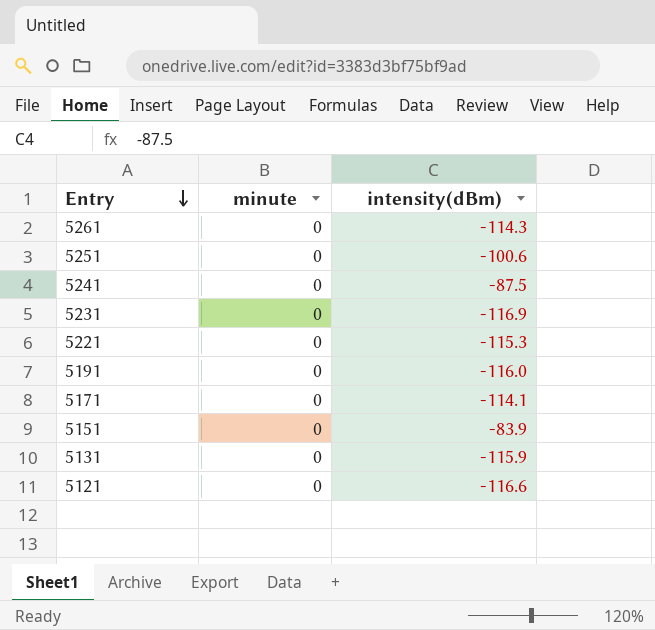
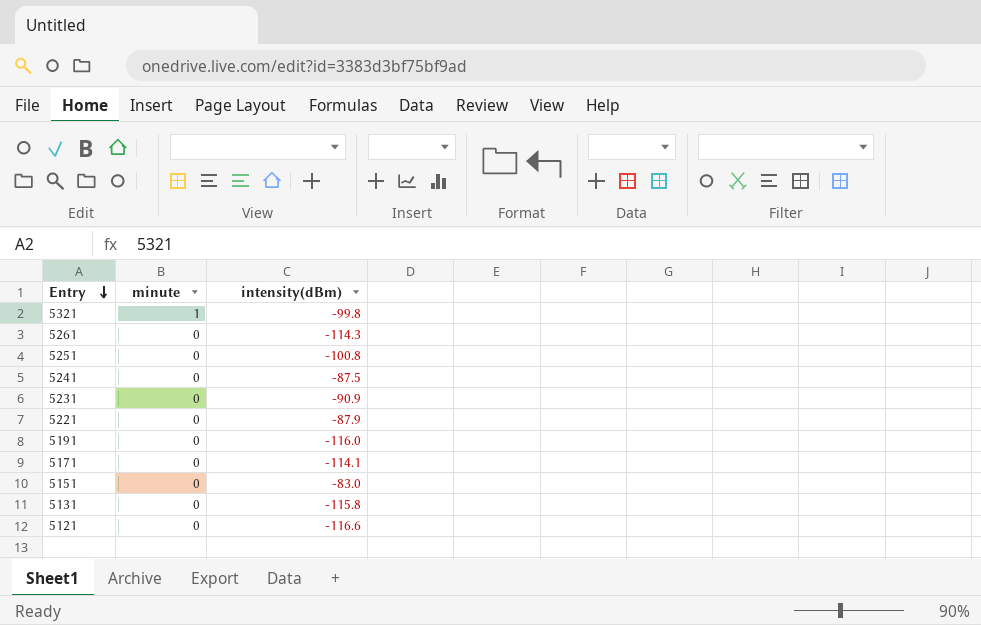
row 5321: none -> 1 | -99.8
5251 | intensity(dBm): -100.6 -> -100.8
5231 | intensity(dBm): -116.9 -> -90.9
5221 | intensity(dBm): -115.3 -> -87.9
5151 | intensity(dBm): -83.9 -> -83.0
5131 | intensity(dBm): -115.9 -> -115.8

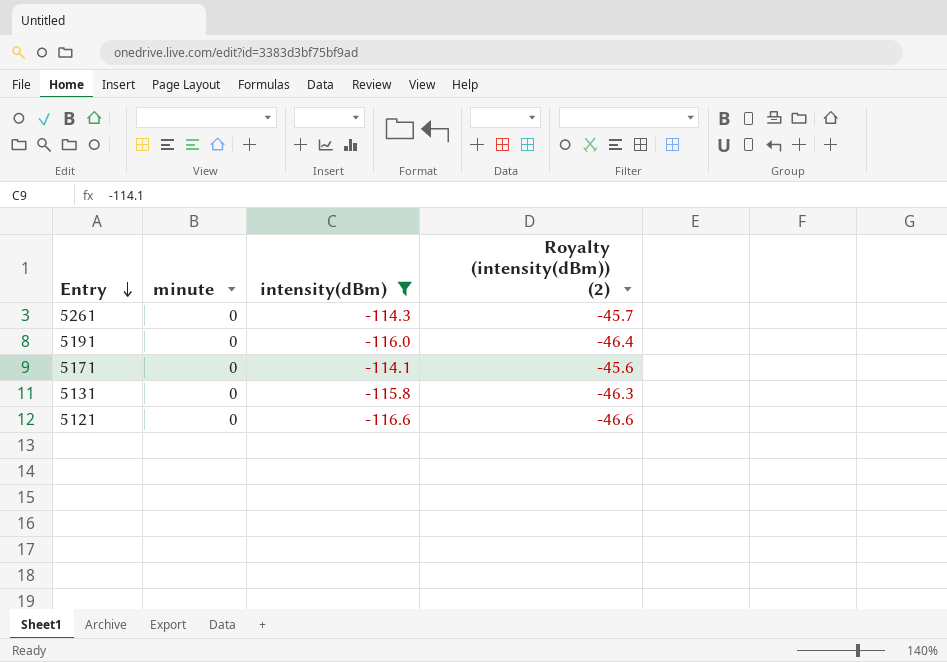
filter: none -> intensity(dBm) <= -114.1
column Royalty (intensity(dBm)) (2) | formula: none -> [intensity(dBm)] * 0.4

